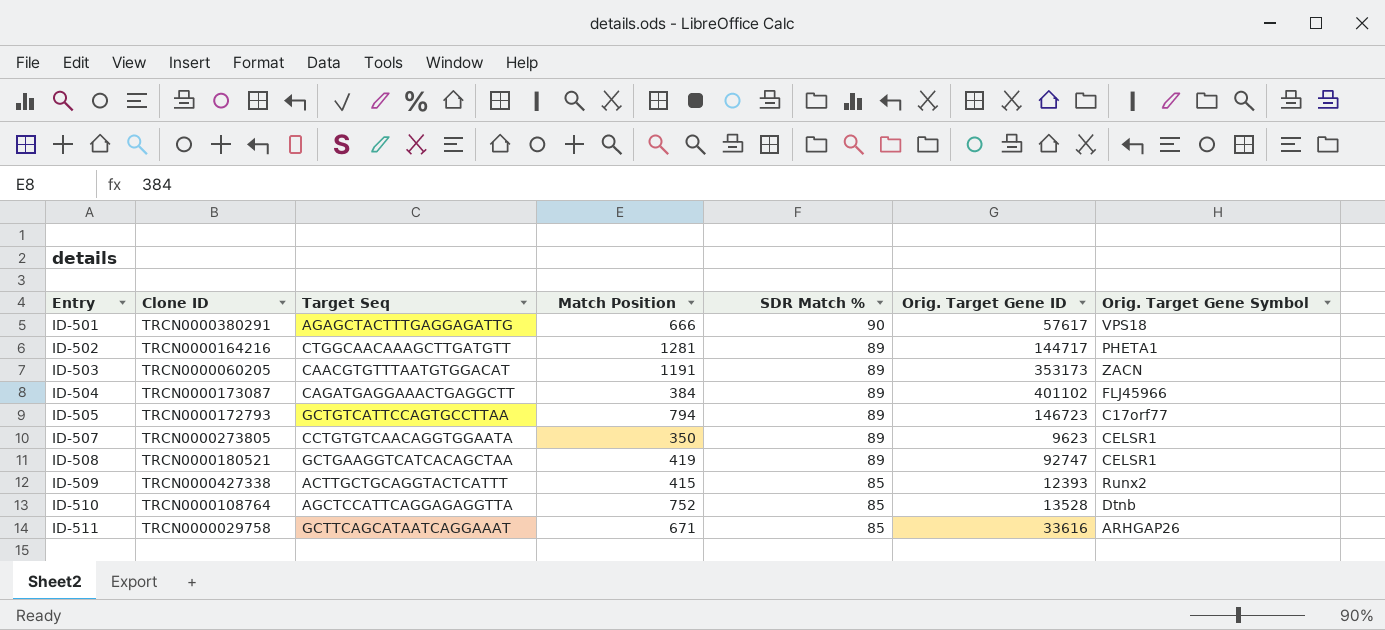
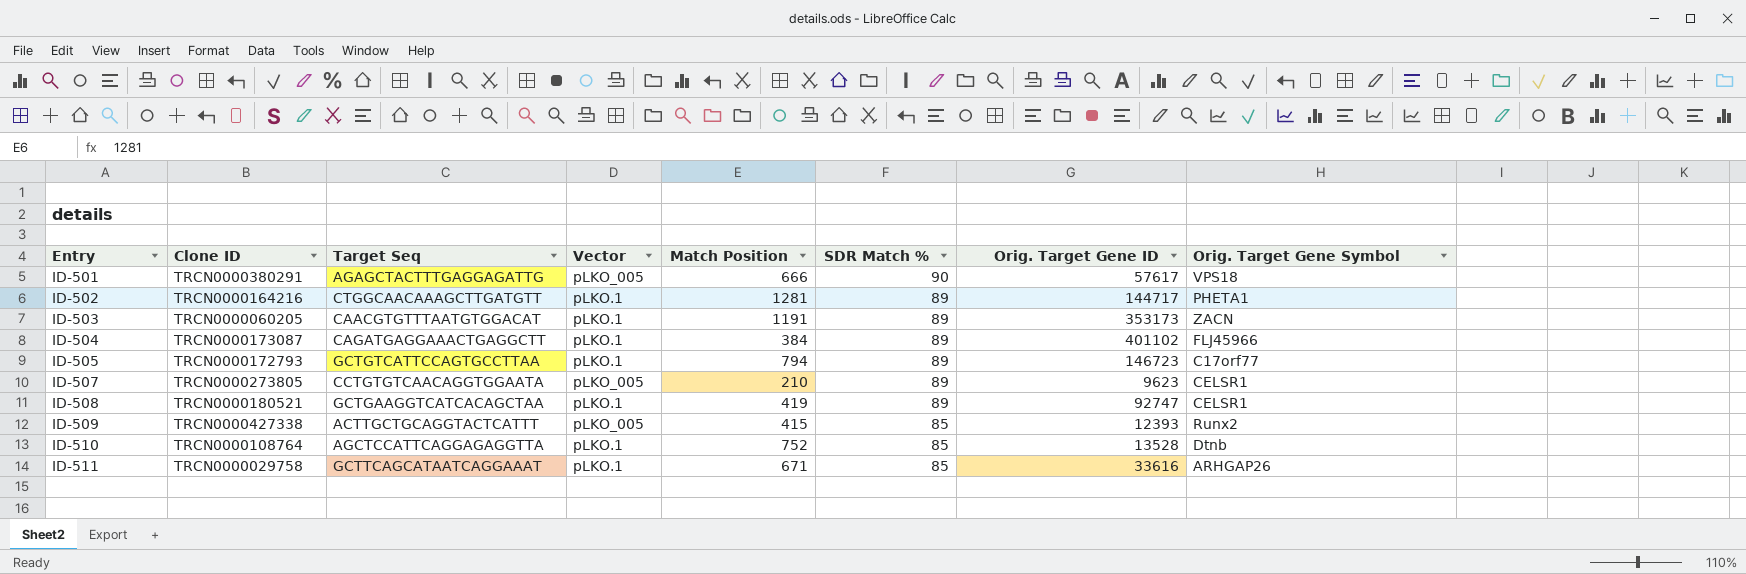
column Vector | position: none -> 4
ID-507 | Match Position: 350 -> 210

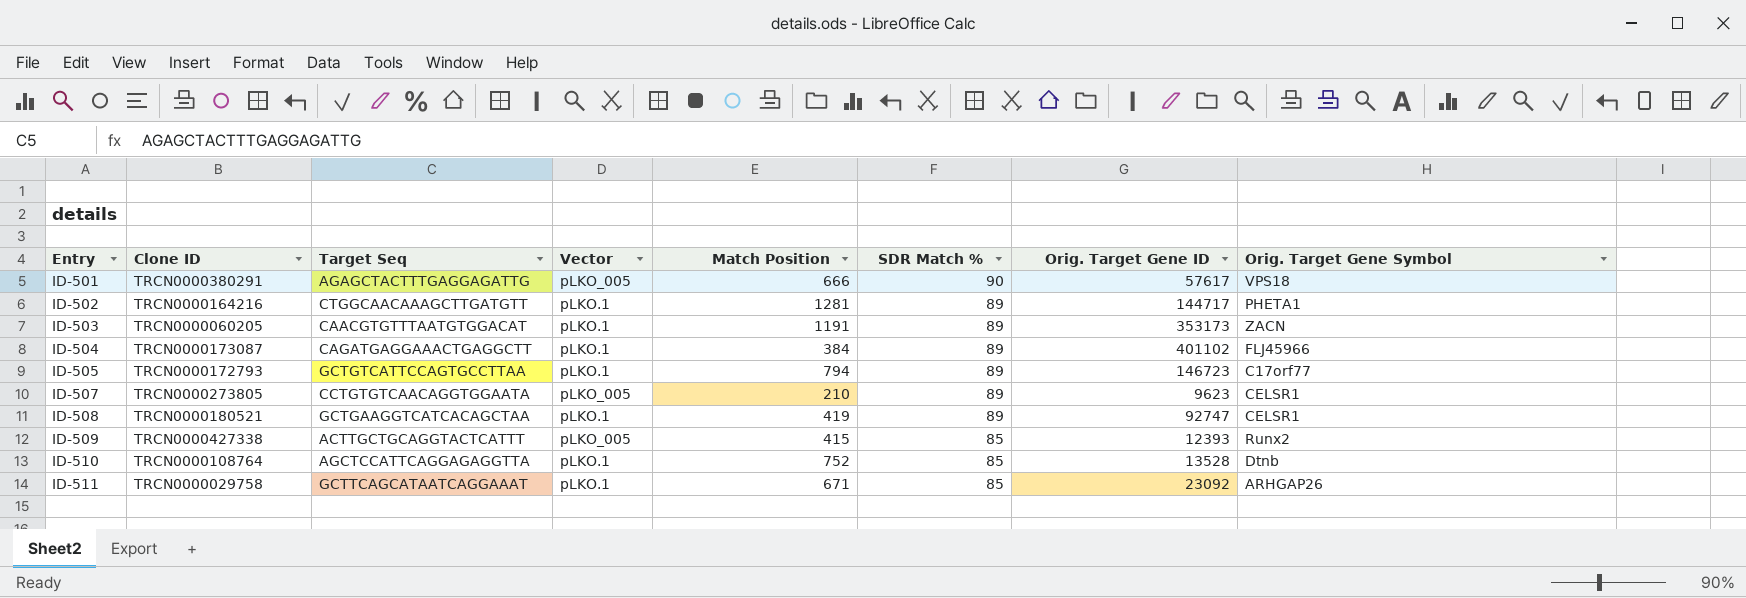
ID-511 | Orig. Target Gene ID: 33616 -> 23092

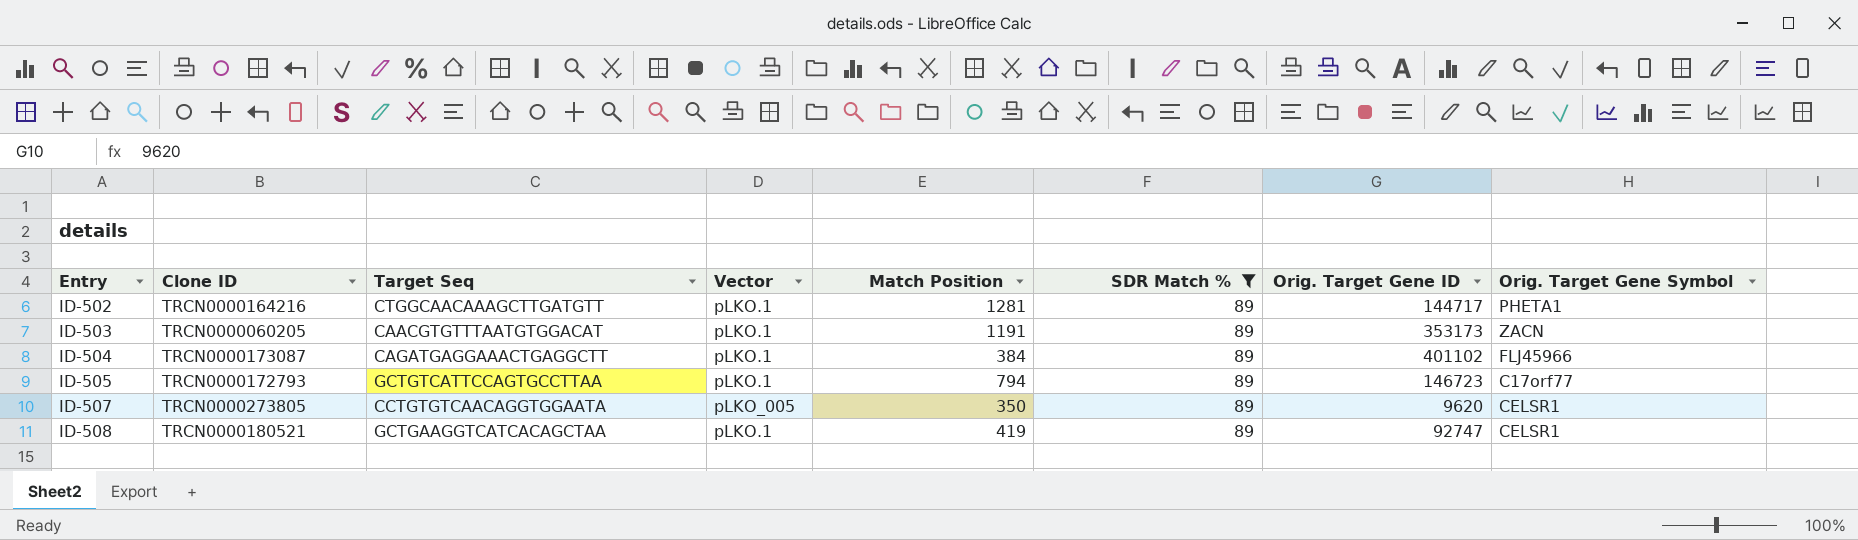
filter: none -> SDR Match % = 89
ID-507 | Match Position: 210 -> 350
ID-507 | Orig. Target Gene ID: 9623 -> 9620

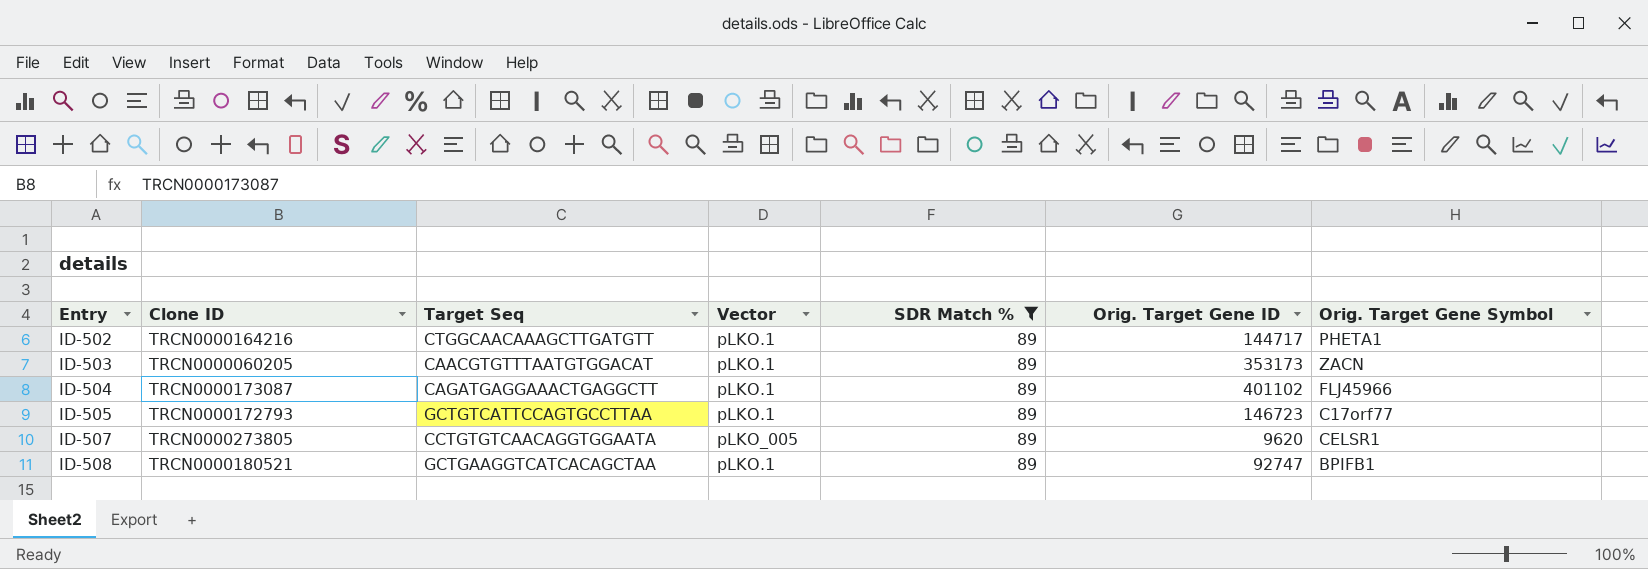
column Match Position | position: 5 -> none
ID-508 | Orig. Target Gene Symbol: CELSR1 -> BPIFB1

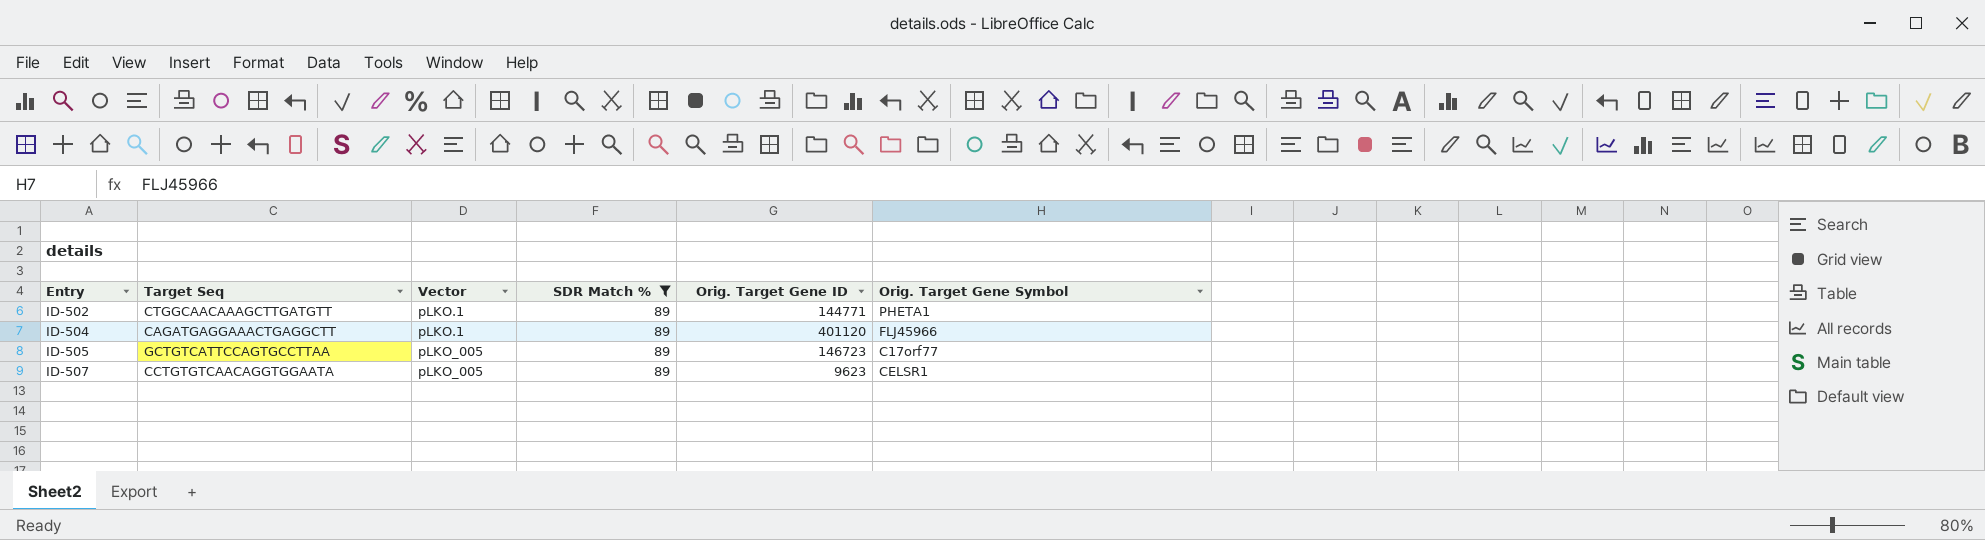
column Clone ID | position: 2 -> none
row ID-503: TRCN0000060205 | CAACGTGTTTAATGTGGACAT | pLKO.1 | 89 | 353173 | ZACN -> none
row ID-508: TRCN0000180521 | GCTGAAGGTCATCACAGCTAA | pLKO.1 | 89 | 92747 | BPIFB1 -> none
ID-502 | Orig. Target Gene ID: 144717 -> 144771
ID-504 | Orig. Target Gene ID: 401102 -> 401120
ID-505 | Vector: pLKO.1 -> pLKO_005
ID-507 | Orig. Target Gene ID: 9620 -> 9623

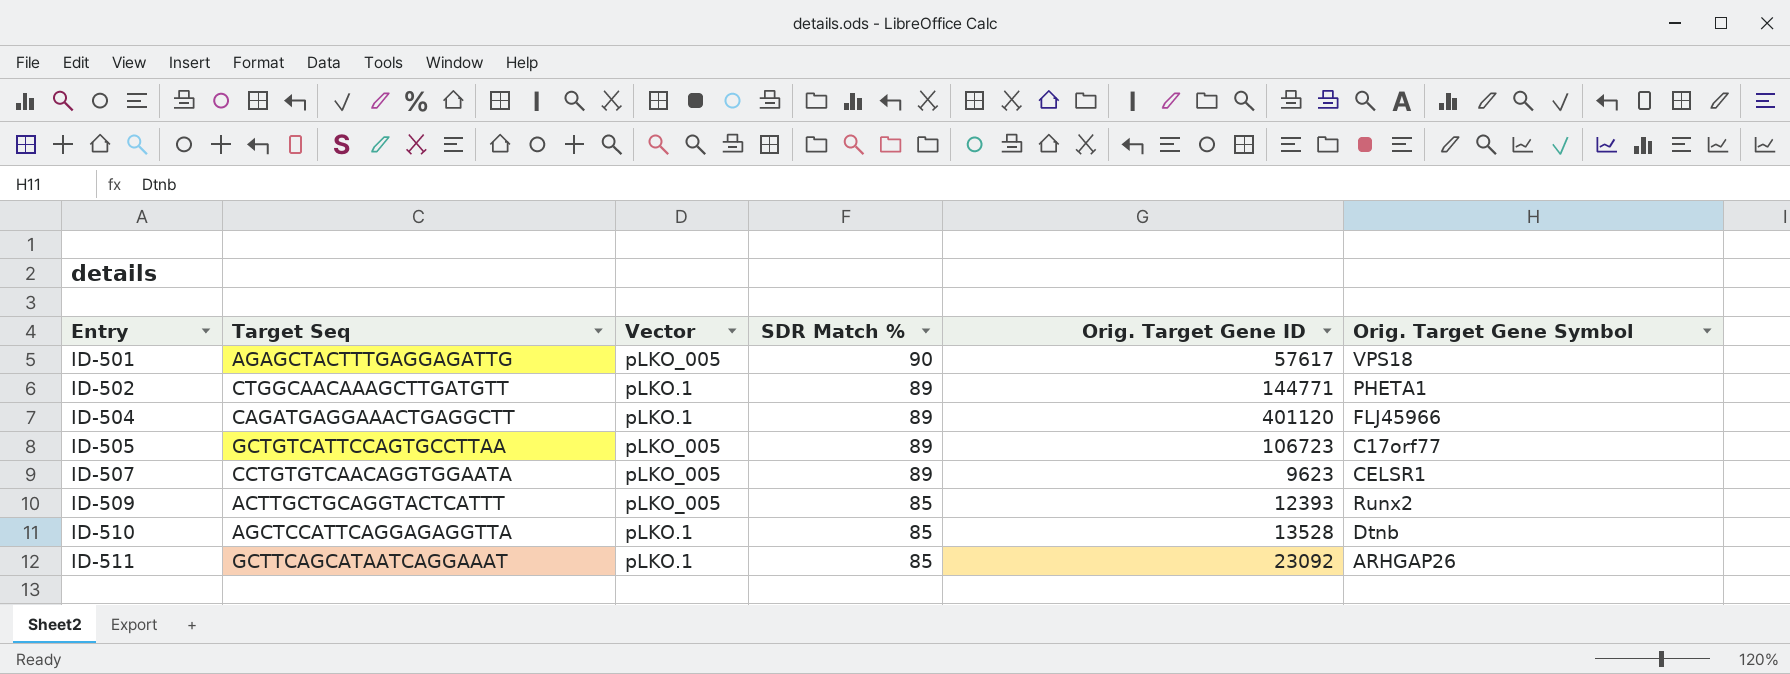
filter: SDR Match % = 89 -> none
ID-505 | Orig. Target Gene ID: 146723 -> 106723

